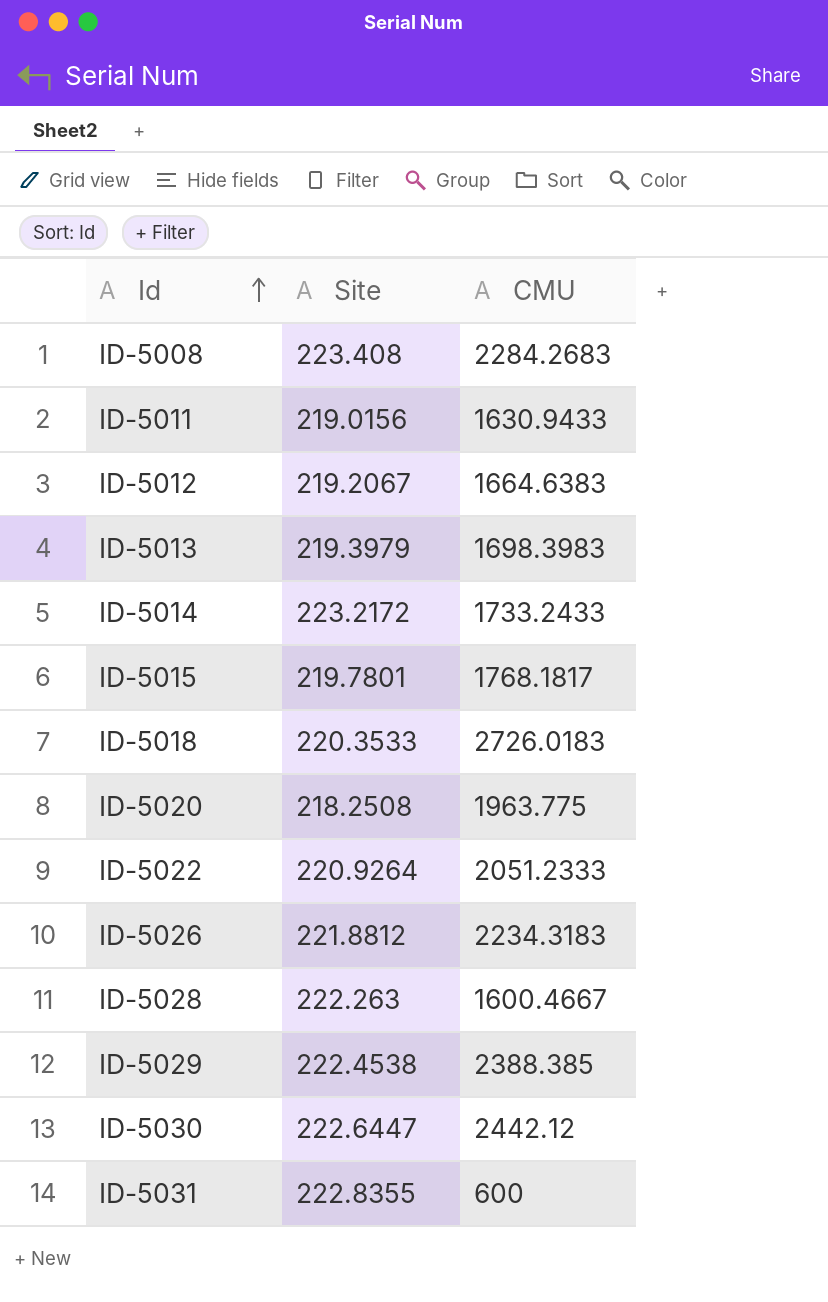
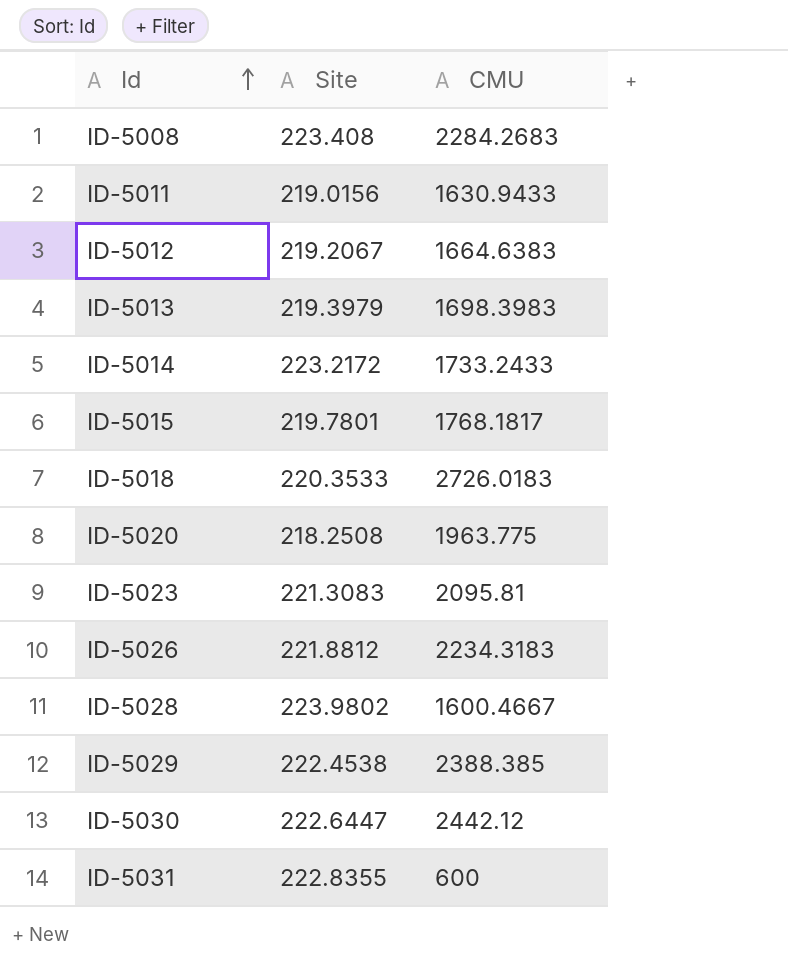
row ID-5022: 220.9264 | 2051.2333 -> none
row ID-5023: none -> 221.3083 | 2095.81
ID-5028 | Site: 222.263 -> 223.9802

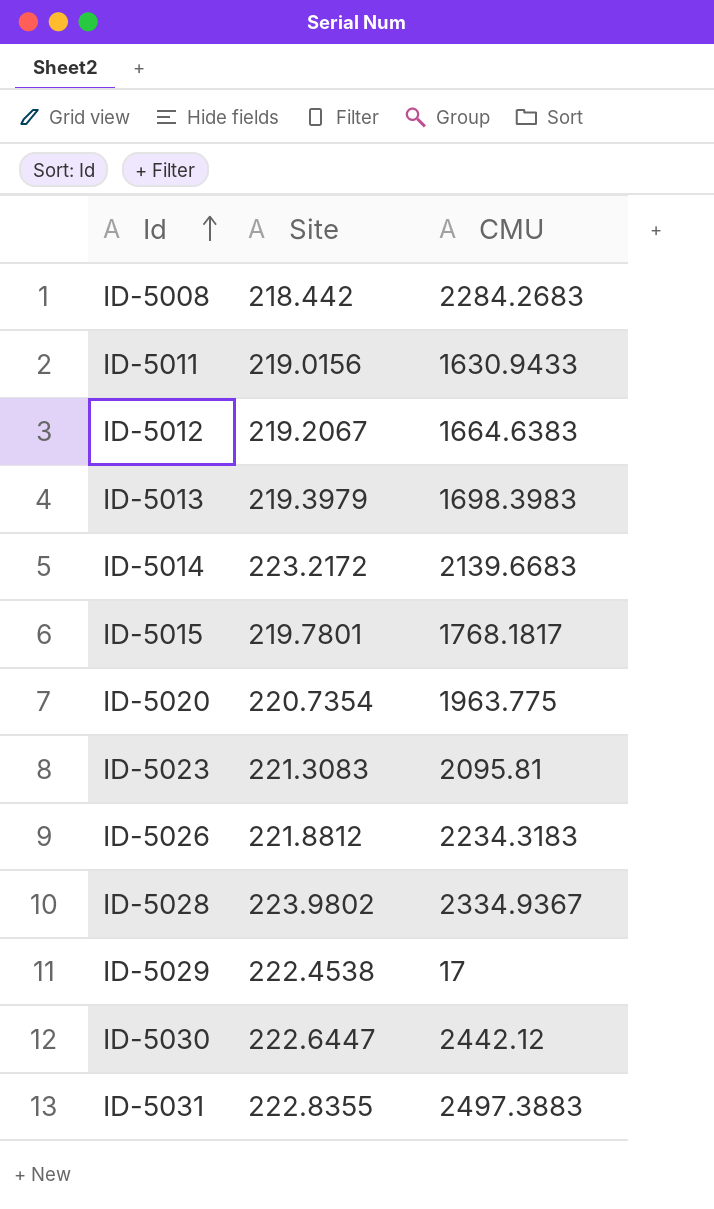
row ID-5018: 220.3533 | 2726.0183 -> none
ID-5008 | Site: 223.408 -> 218.442
ID-5014 | CMU: 1733.2433 -> 2139.6683
ID-5020 | Site: 218.2508 -> 220.7354
ID-5028 | CMU: 1600.4667 -> 2334.9367
ID-5029 | CMU: 2388.385 -> 17
ID-5031 | CMU: 600 -> 2497.3883

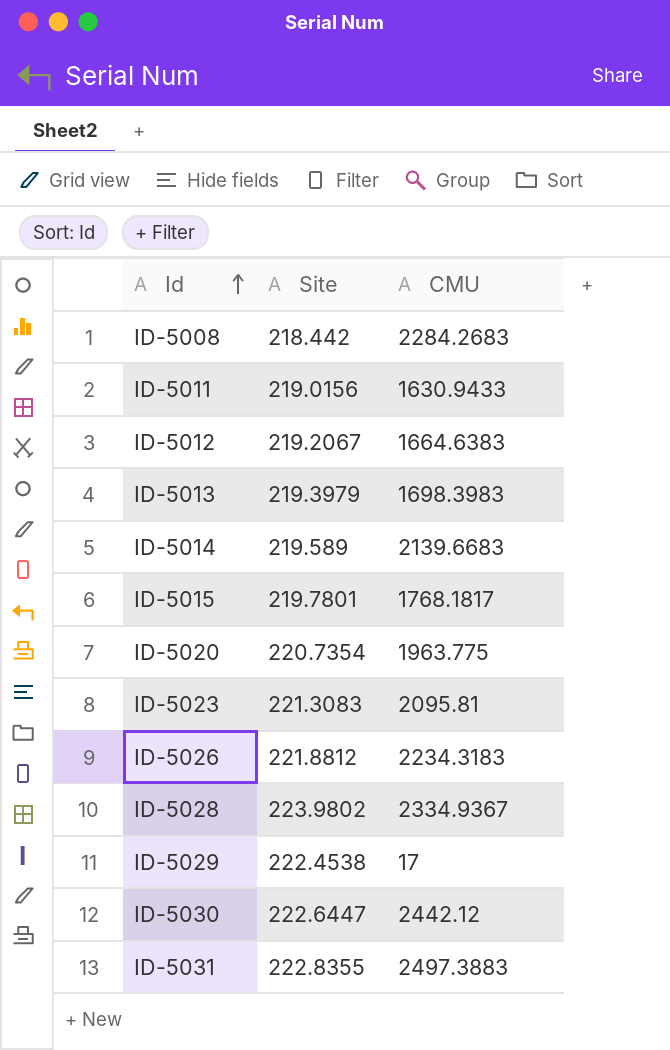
ID-5014 | Site: 223.2172 -> 219.589

